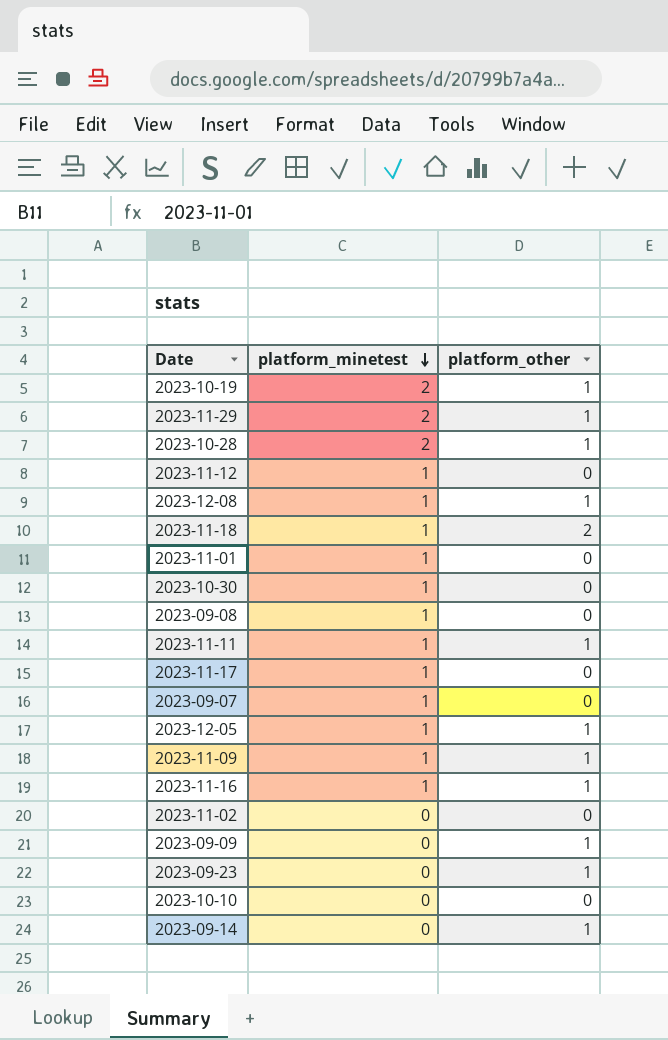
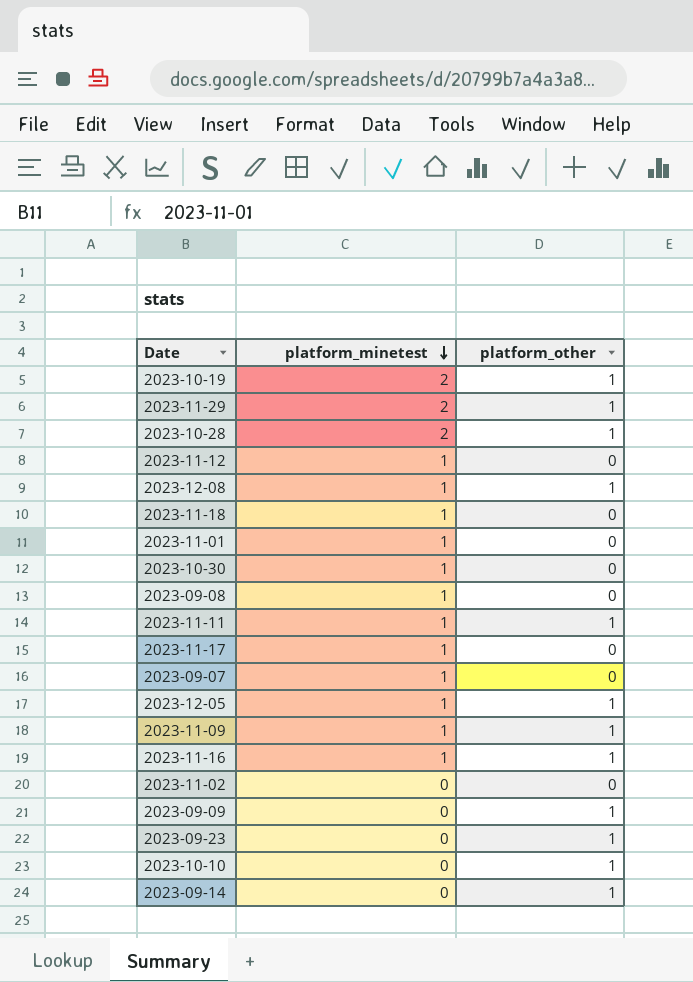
2023-11-18 | platform_other: 2 -> 0
2023-10-10 | platform_other: 0 -> 1

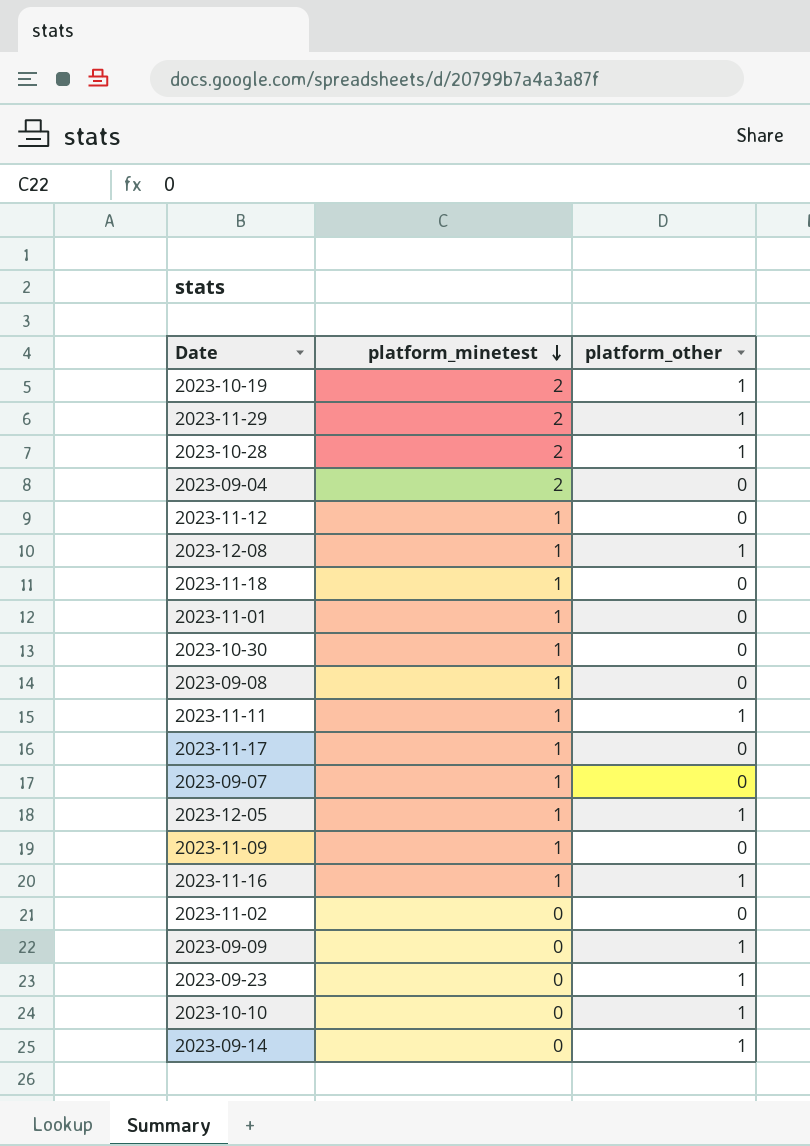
row 2023-09-04: none -> 2 | 0
2023-11-09 | platform_other: 1 -> 0

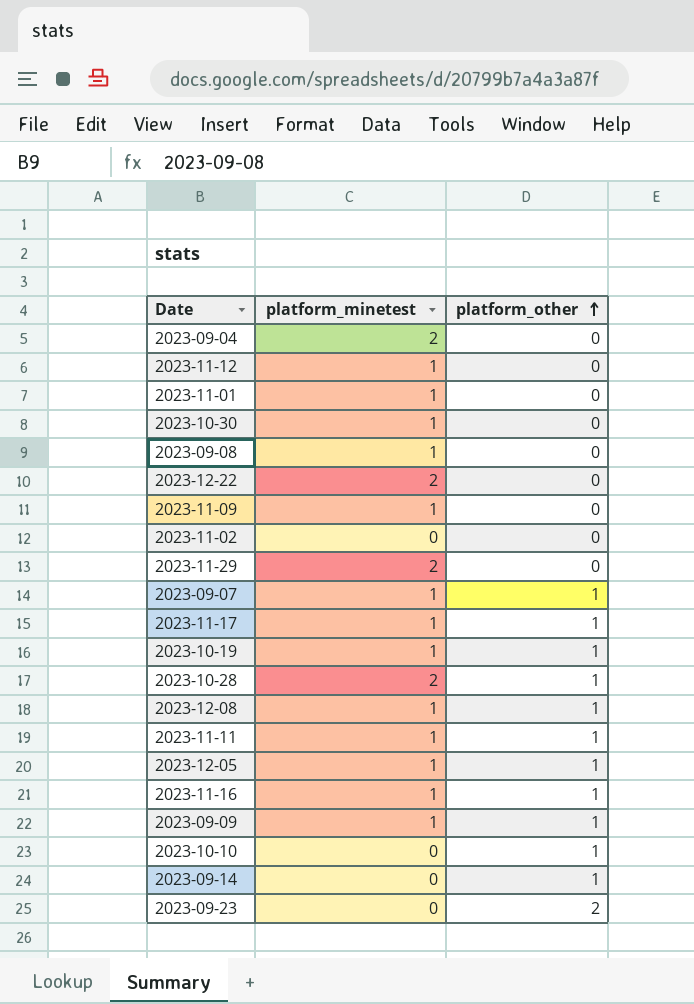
row order: platform_minetest descending -> platform_other ascending
row 2023-11-18: 1 | 0 -> none
row 2023-12-22: none -> 2 | 0
2023-11-29 | platform_other: 1 -> 0
2023-09-07 | platform_other: 0 -> 1
2023-11-17 | platform_other: 0 -> 1
2023-10-19 | platform_minetest: 2 -> 1
2023-09-09 | platform_minetest: 0 -> 1
2023-09-23 | platform_other: 1 -> 2

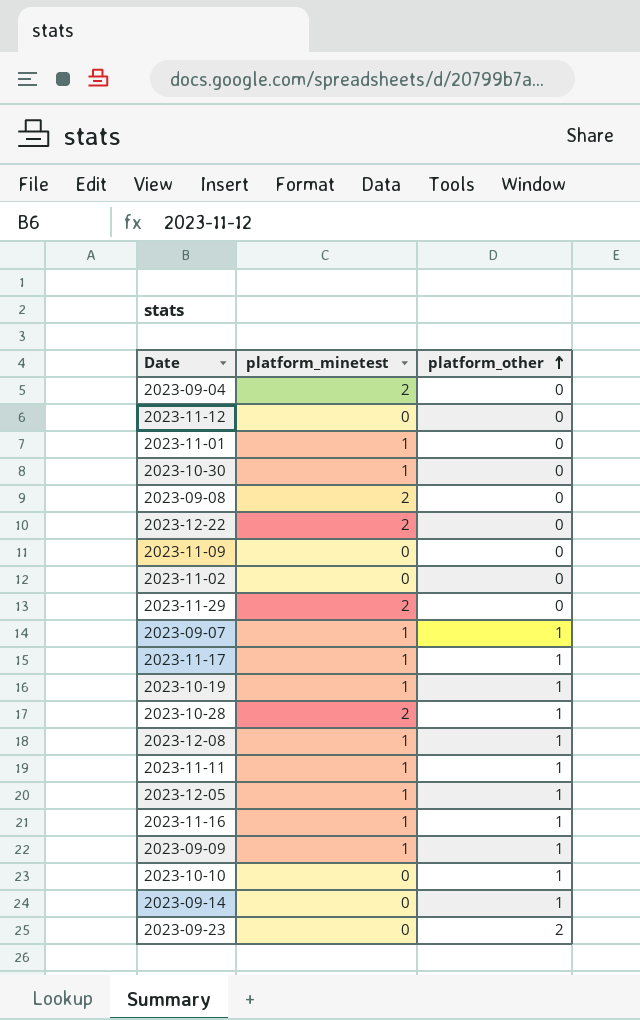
2023-11-12 | platform_minetest: 1 -> 0
2023-09-08 | platform_minetest: 1 -> 2
2023-11-09 | platform_minetest: 1 -> 0

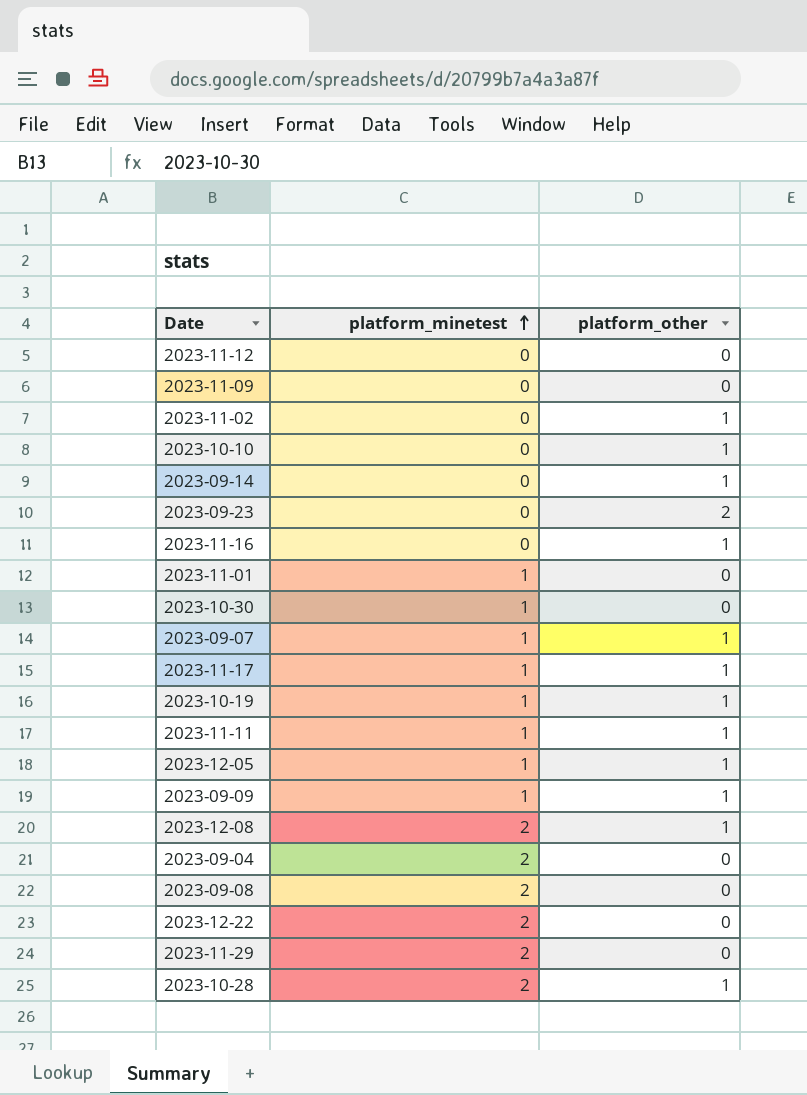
row order: platform_other ascending -> platform_minetest ascending
2023-11-02 | platform_other: 0 -> 1
2023-11-16 | platform_minetest: 1 -> 0
2023-12-08 | platform_minetest: 1 -> 2

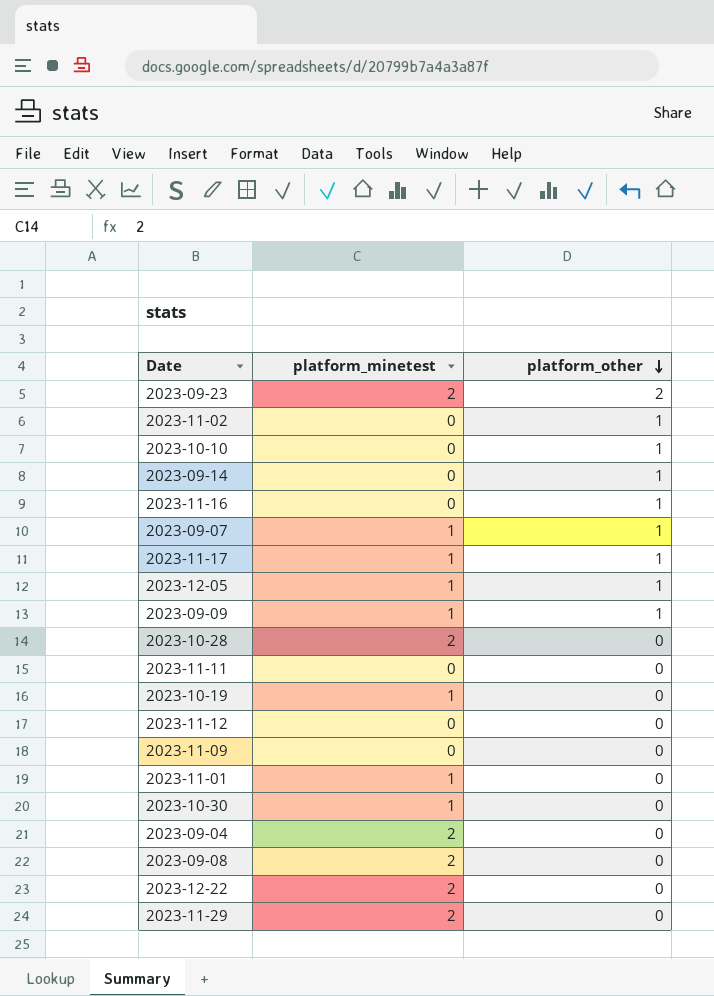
row order: platform_minetest ascending -> platform_other descending
row 2023-12-08: 2 | 1 -> none
2023-09-23 | platform_minetest: 0 -> 2
2023-10-28 | platform_other: 1 -> 0
2023-11-11 | platform_minetest: 1 -> 0
2023-11-11 | platform_other: 1 -> 0
2023-10-19 | platform_other: 1 -> 0

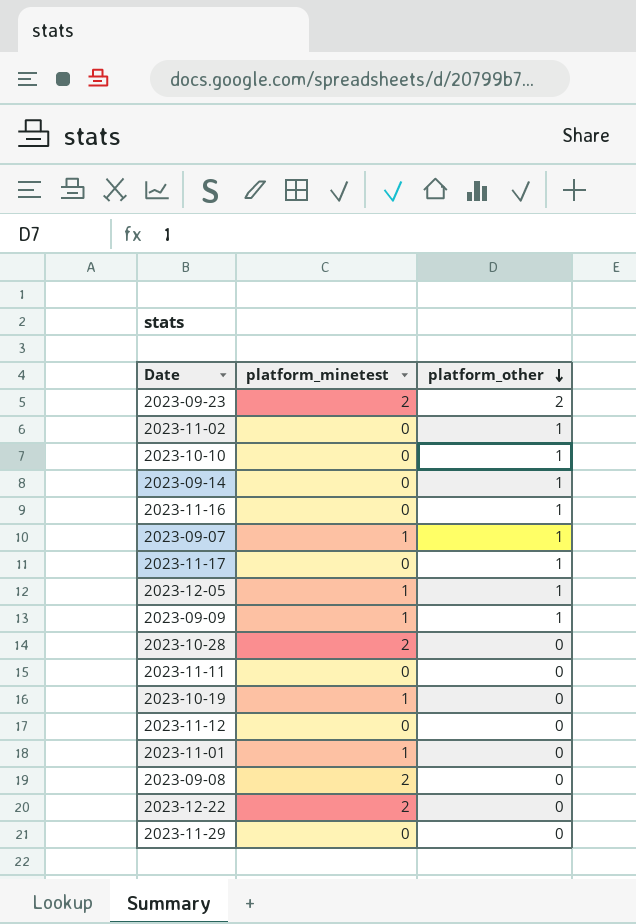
row 2023-11-09: 0 | 0 -> none
row 2023-10-30: 1 | 0 -> none
row 2023-09-04: 2 | 0 -> none
2023-11-17 | platform_minetest: 1 -> 0
2023-11-29 | platform_minetest: 2 -> 0

